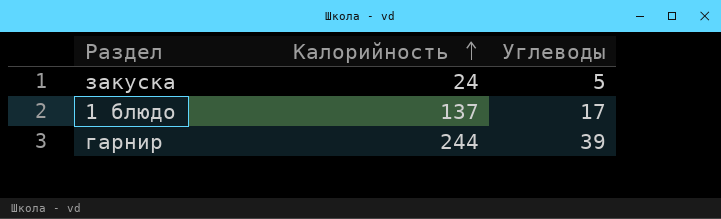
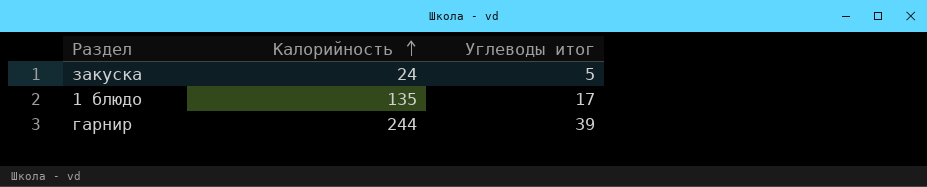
column name: Углеводы -> Углеводы итог
1 блюдо | Калорийность: 137 -> 135

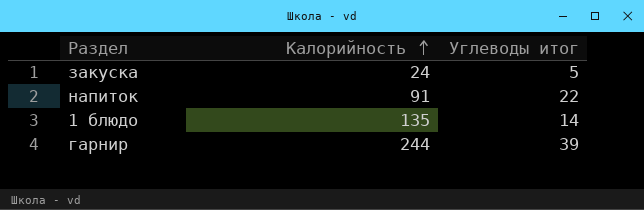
row напиток: none -> 91 | 22
1 блюдо | Углеводы итог: 17 -> 14

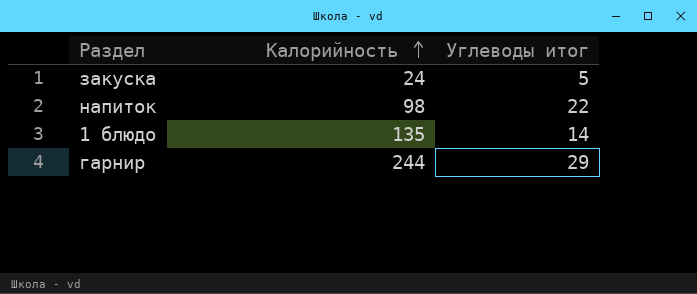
напиток | Калорийность: 91 -> 98
гарнир | Углеводы итог: 39 -> 29

